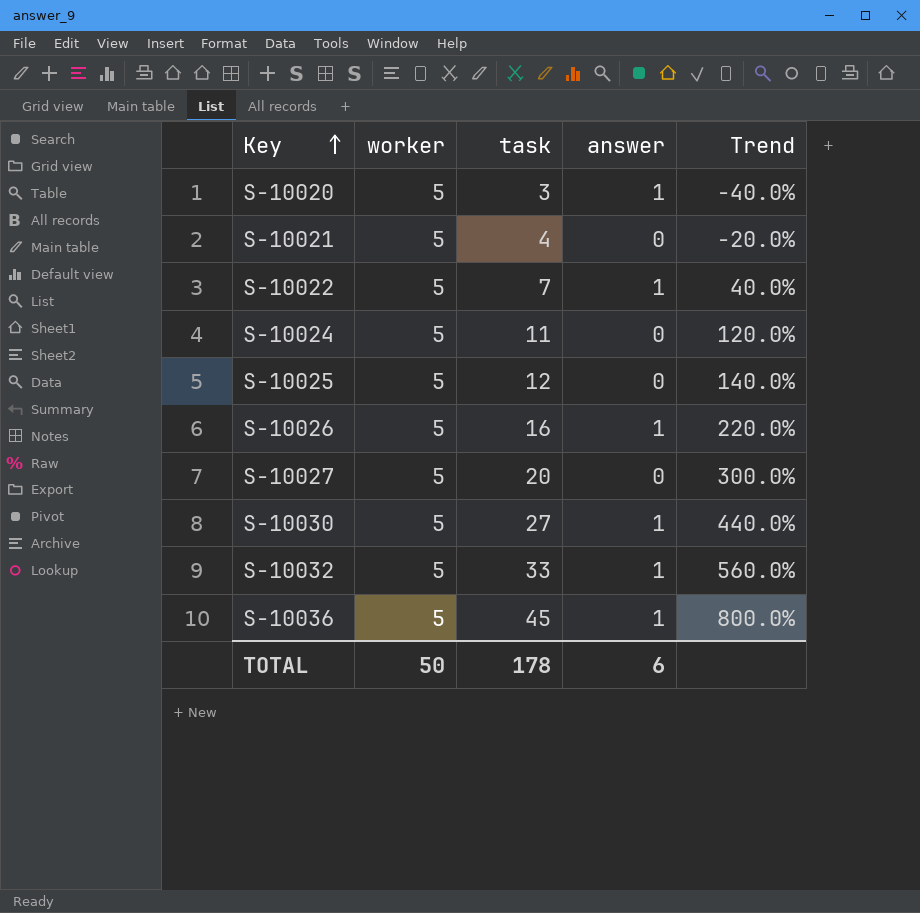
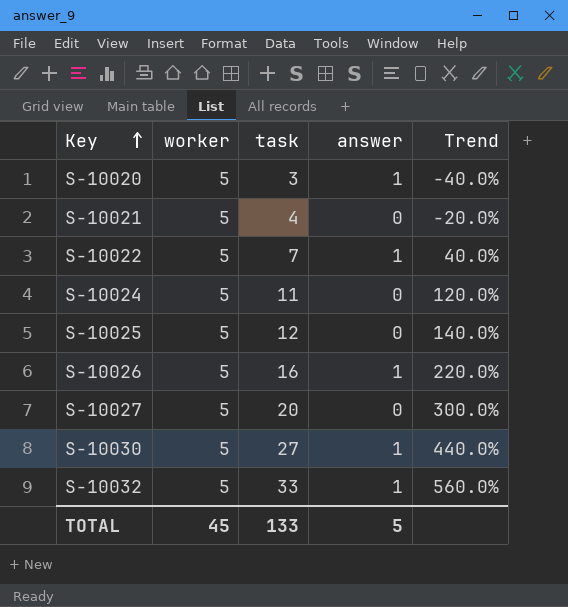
row S-10036: 5 | 45 | 1 | 800.0% -> none
TOTAL | worker: 50 -> 45
TOTAL | task: 178 -> 133
TOTAL | answer: 6 -> 5

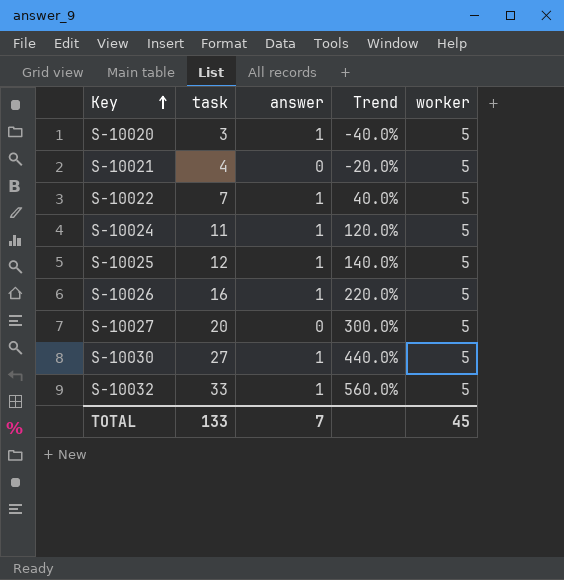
column worker | position: 2 -> 5
S-10024 | answer: 0 -> 1
S-10025 | answer: 0 -> 1
TOTAL | answer: 5 -> 7

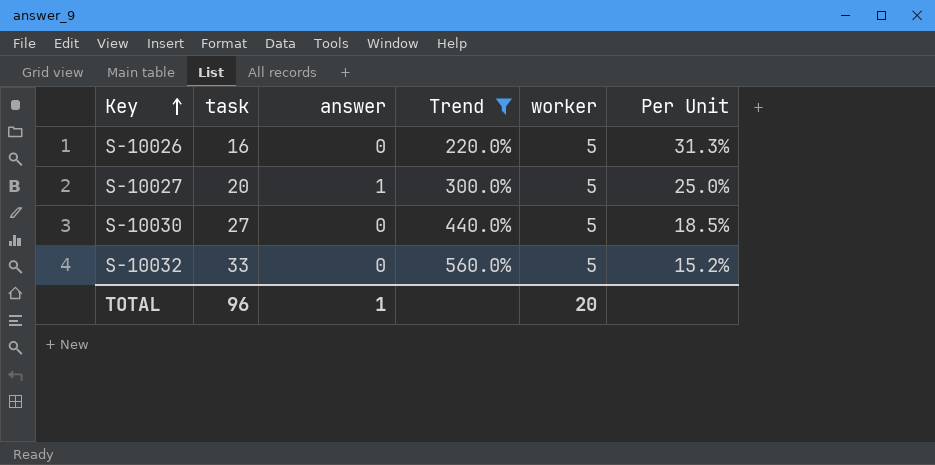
filter: none -> Trend >= 220.0%
column Per Unit | formula: none -> [worker] / [task]
S-10026 | answer: 1 -> 0
S-10027 | answer: 0 -> 1
S-10030 | answer: 1 -> 0
S-10032 | answer: 1 -> 0
TOTAL | task: 133 -> 96
TOTAL | answer: 7 -> 1
TOTAL | worker: 45 -> 20

